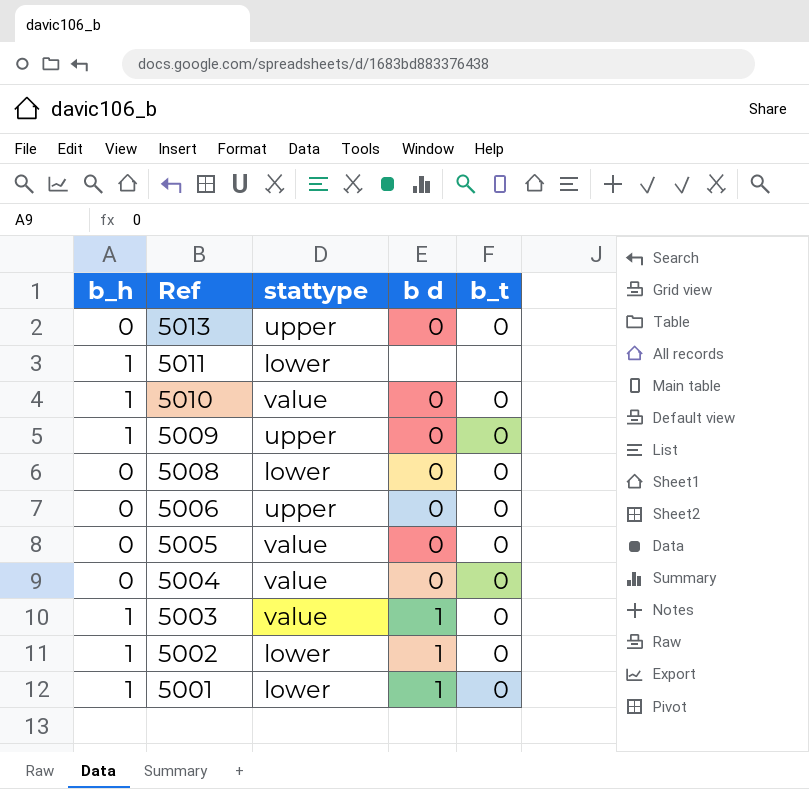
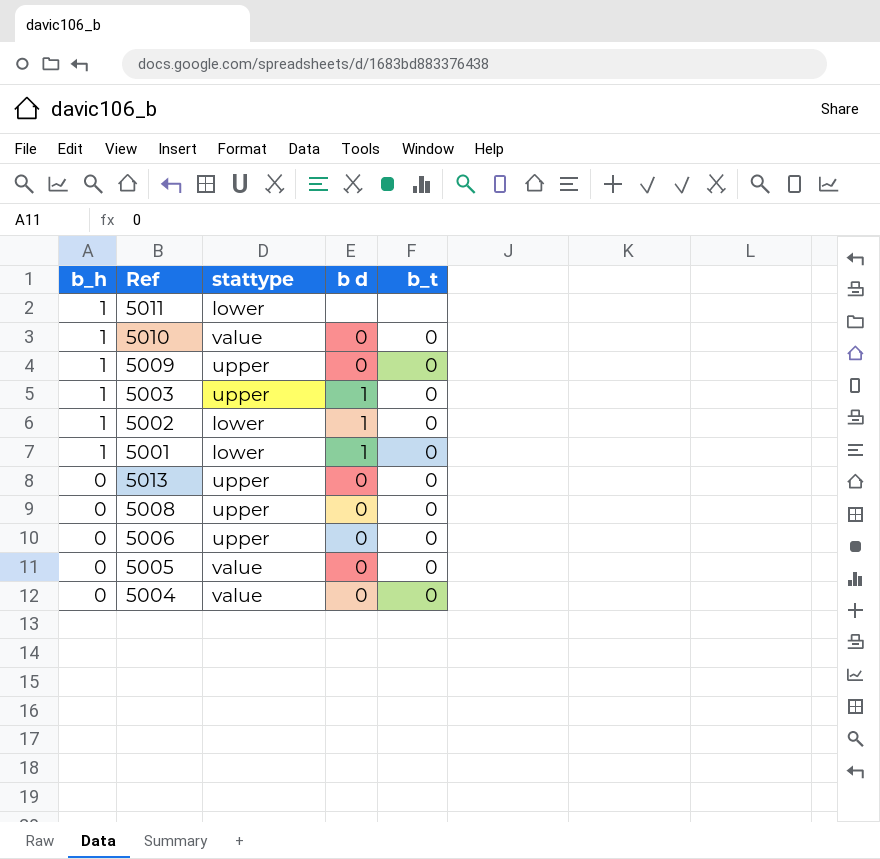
row order: Ref descending -> b_h descending
5003 | stattype: value -> upper
5008 | stattype: lower -> upper

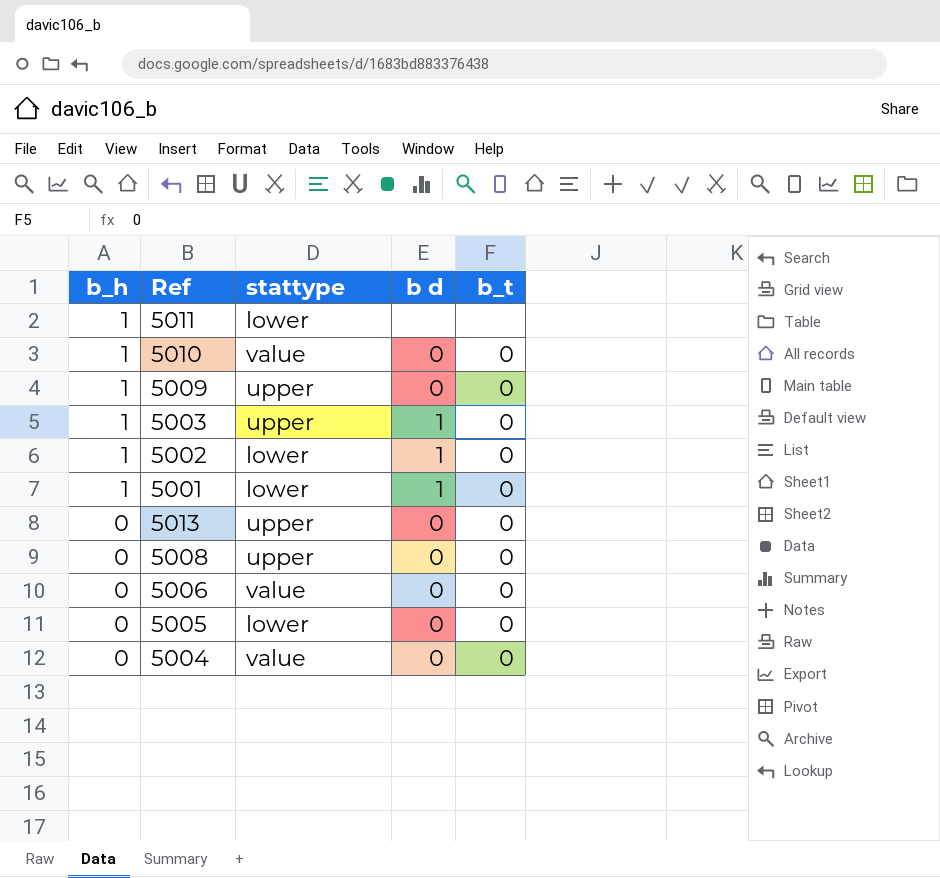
5006 | stattype: upper -> value
5005 | stattype: value -> lower

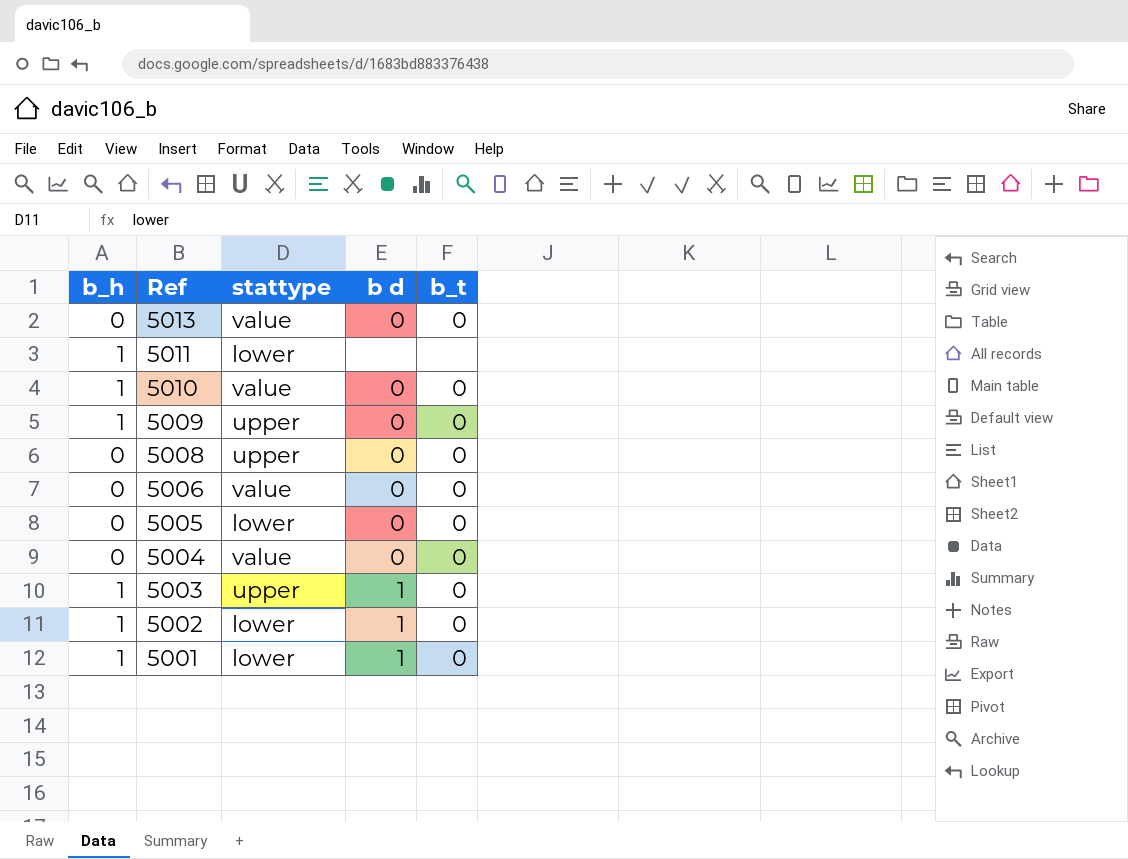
row order: b_h descending -> Ref descending
5013 | stattype: upper -> value

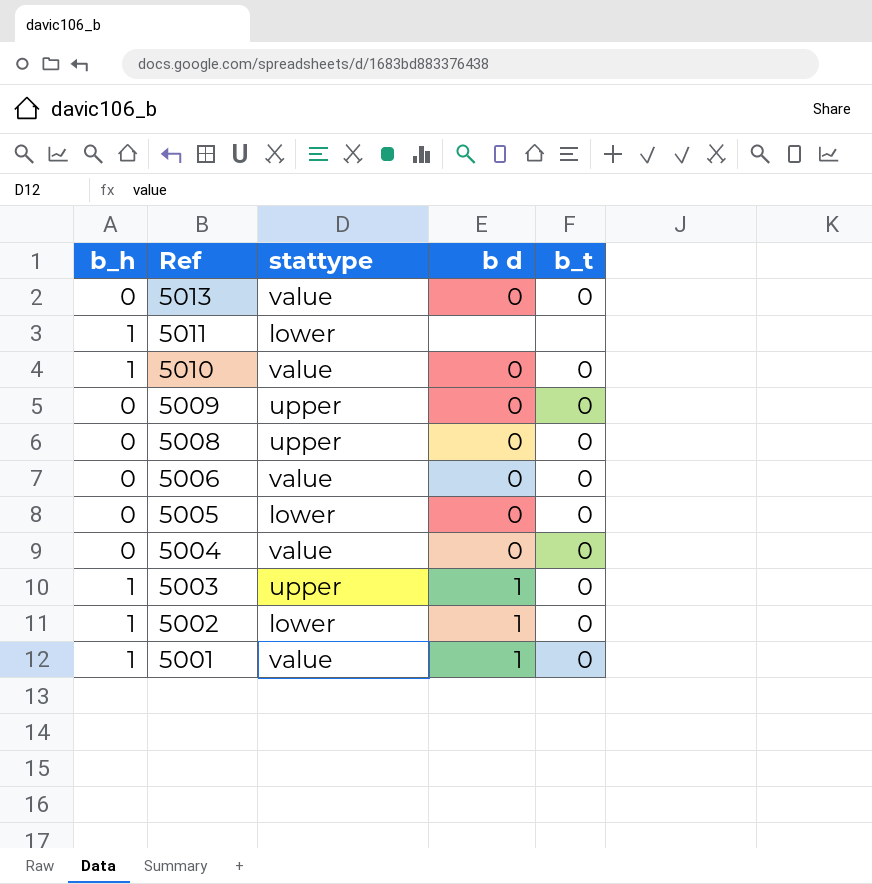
5009 | b_h: 1 -> 0
5001 | stattype: lower -> value

